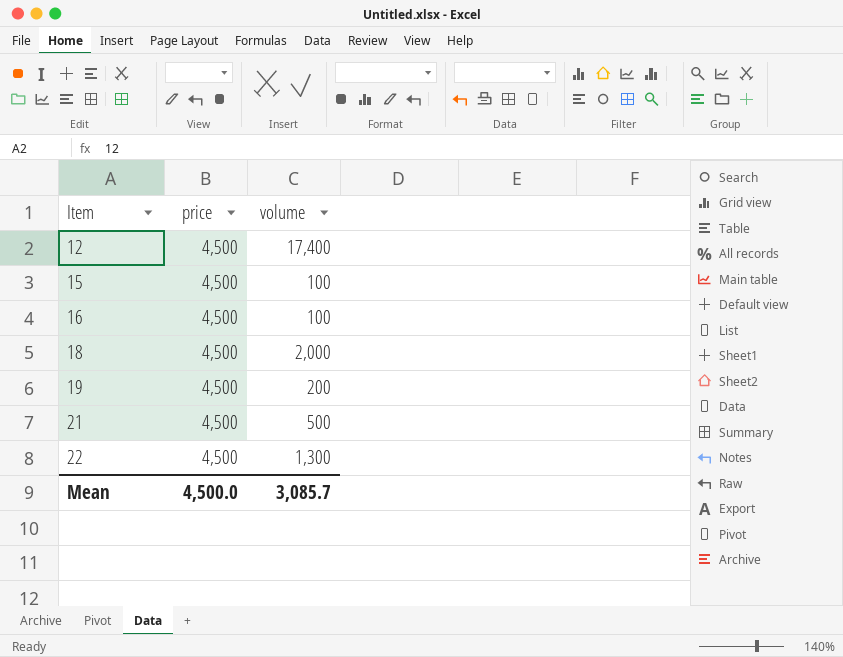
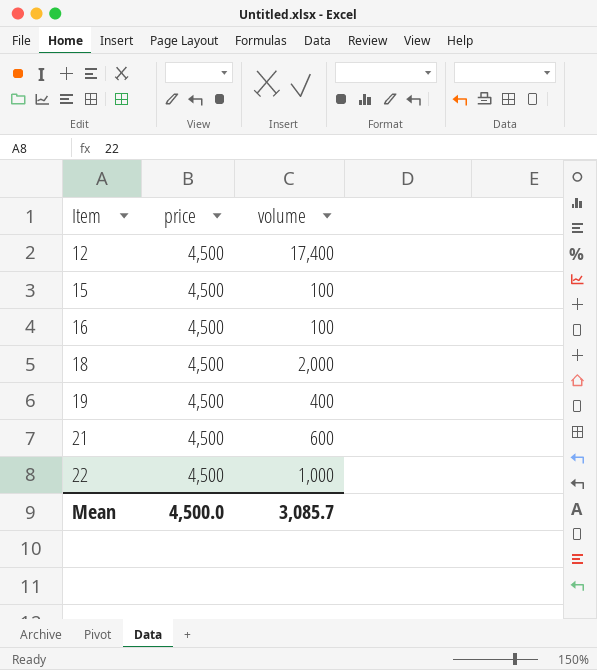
19 | volume: 200 -> 400
21 | volume: 500 -> 600
22 | volume: 1,300 -> 1,000

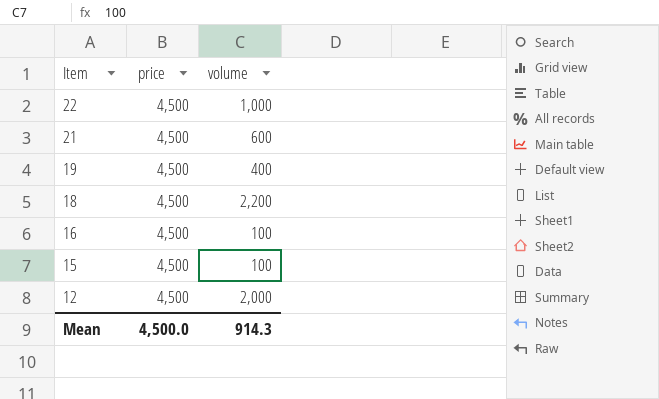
row order: Item ascending -> Item descending
18 | volume: 2,000 -> 2,200
12 | volume: 17,400 -> 2,000
Mean | volume: 3,085.7 -> 914.3

